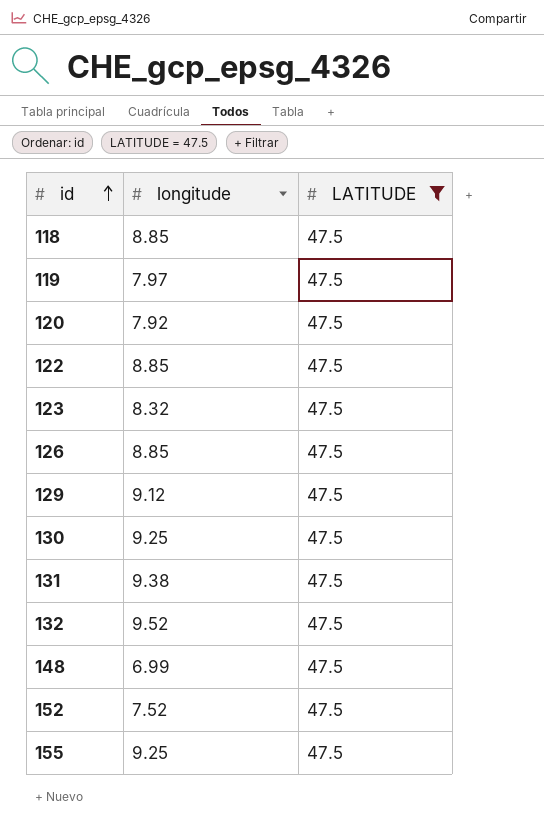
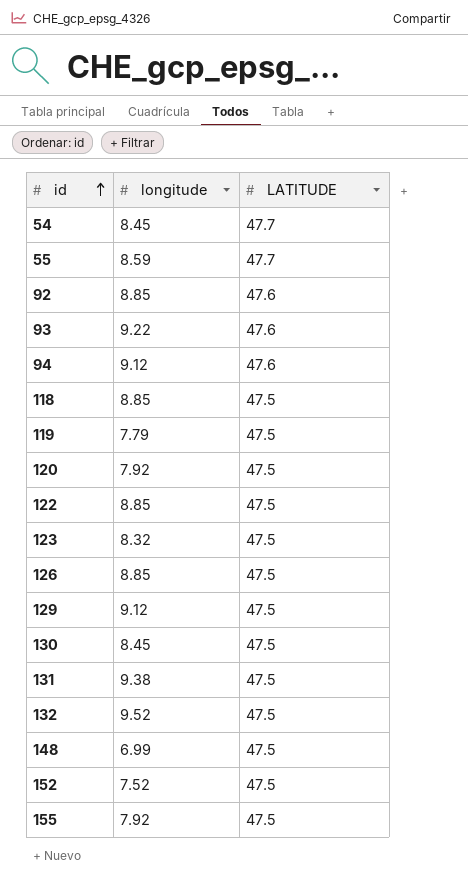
filter: LATITUDE = 47.5 -> none
119 | longitude: 7.97 -> 7.79
130 | longitude: 9.25 -> 8.45
155 | longitude: 9.25 -> 7.92

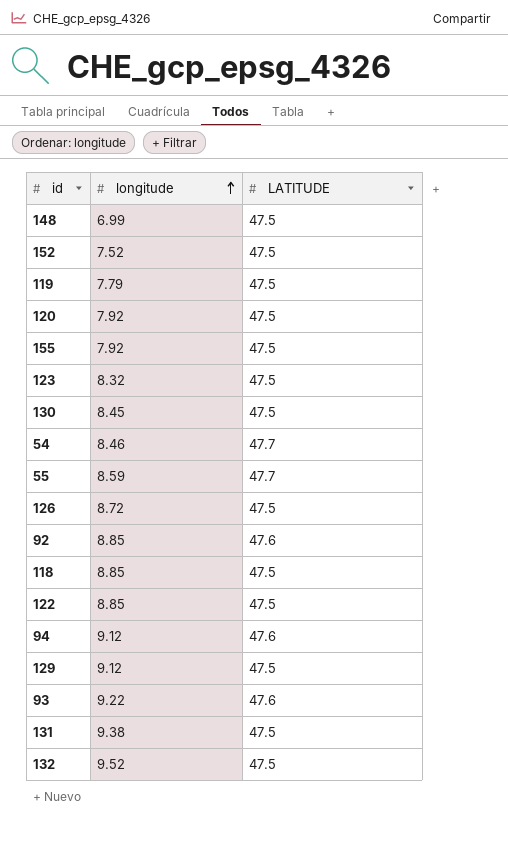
row order: id ascending -> longitude ascending
54 | longitude: 8.45 -> 8.46
126 | longitude: 8.85 -> 8.72

